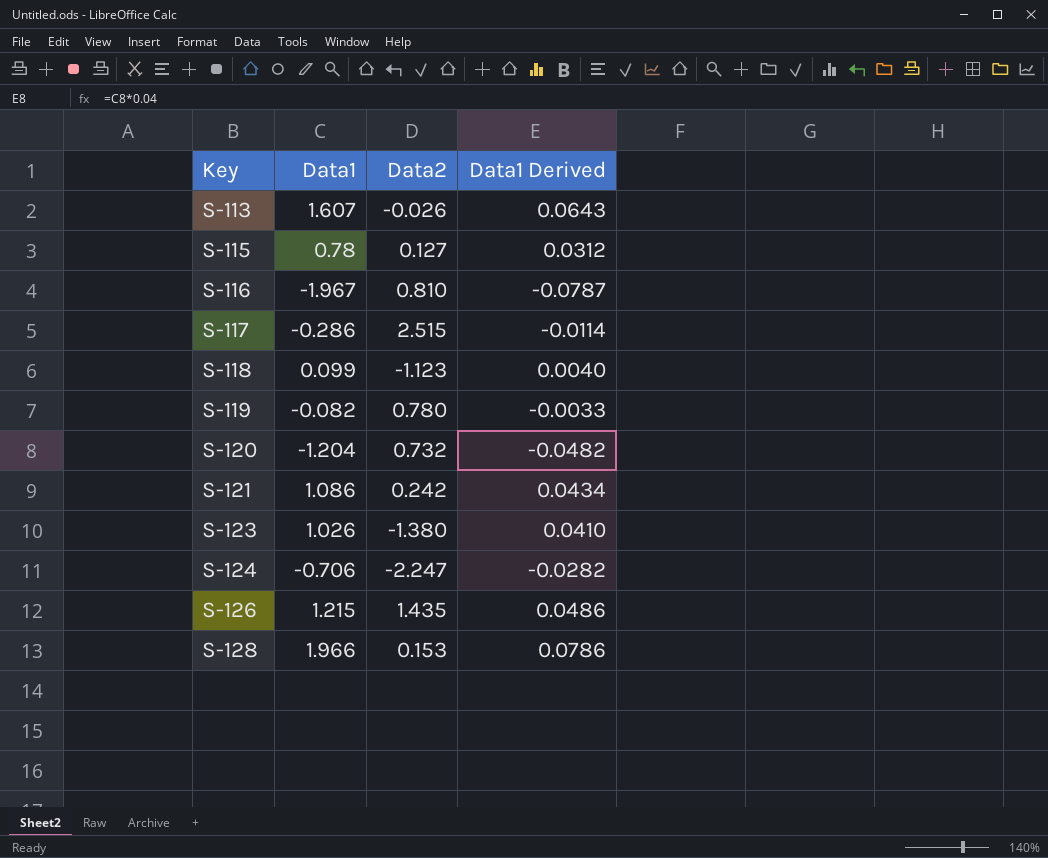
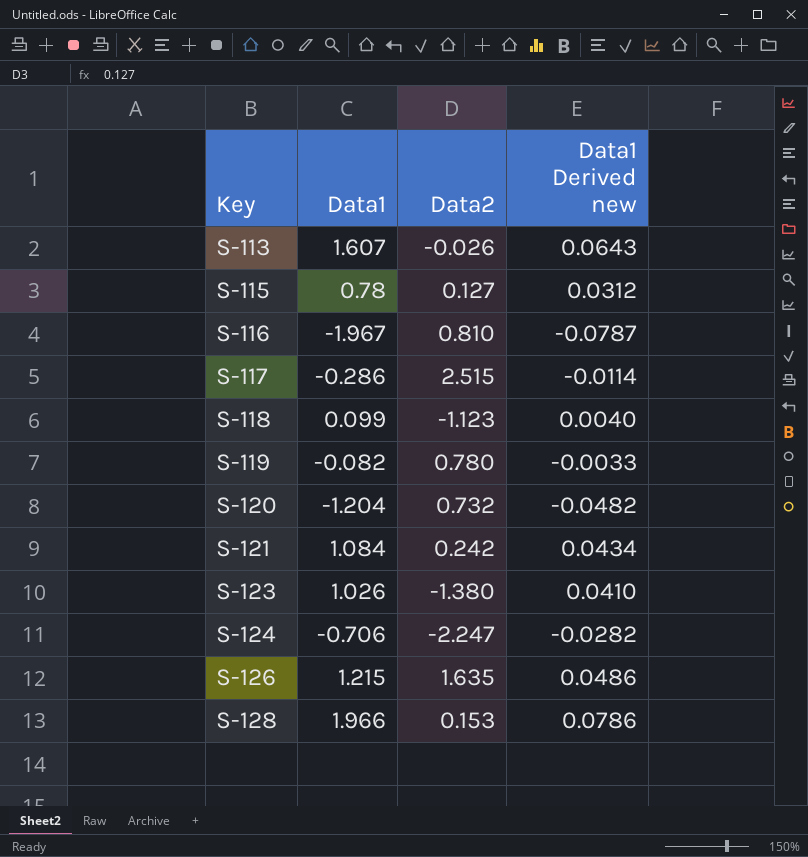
column name: Data1 Derived -> Data1 Derived new
S-121 | Data1: 1.086 -> 1.084
S-126 | Data2: 1.435 -> 1.635

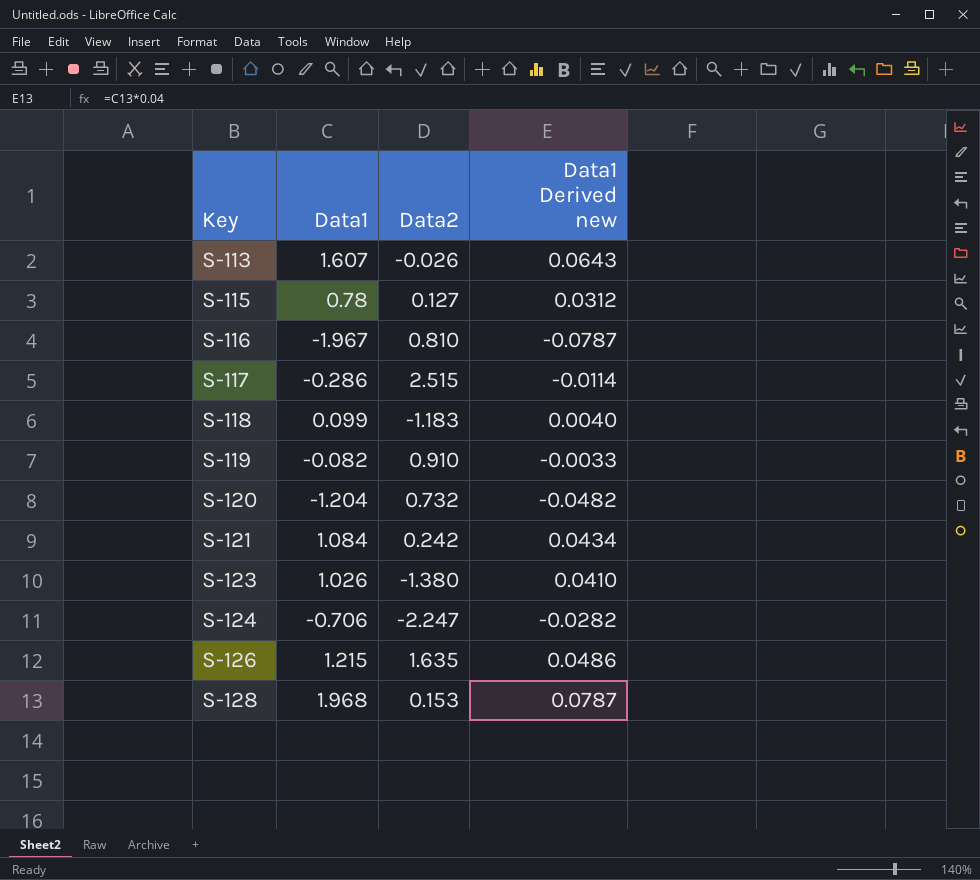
S-118 | Data2: -1.123 -> -1.183
S-119 | Data2: 0.780 -> 0.910
S-128 | Data1: 1.966 -> 1.968
S-128 | Data1 Derived new: 0.0786 -> 0.0787

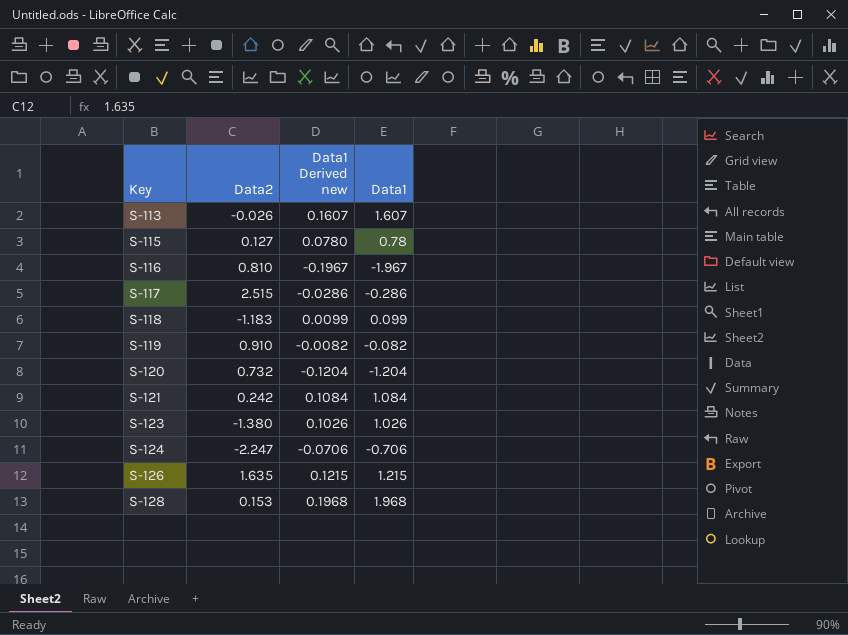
column Data1 Derived new | formula: [Data1] * 0.04 -> [Data1] * 0.1
column Data1 | position: 2 -> 4

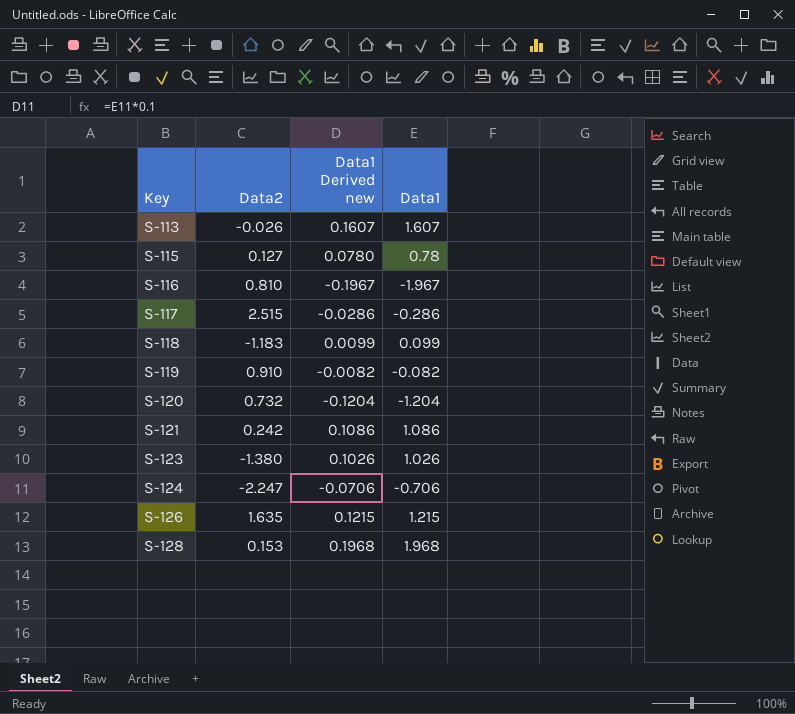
S-121 | Data1 Derived new: 0.1084 -> 0.1086
S-121 | Data1: 1.084 -> 1.086

